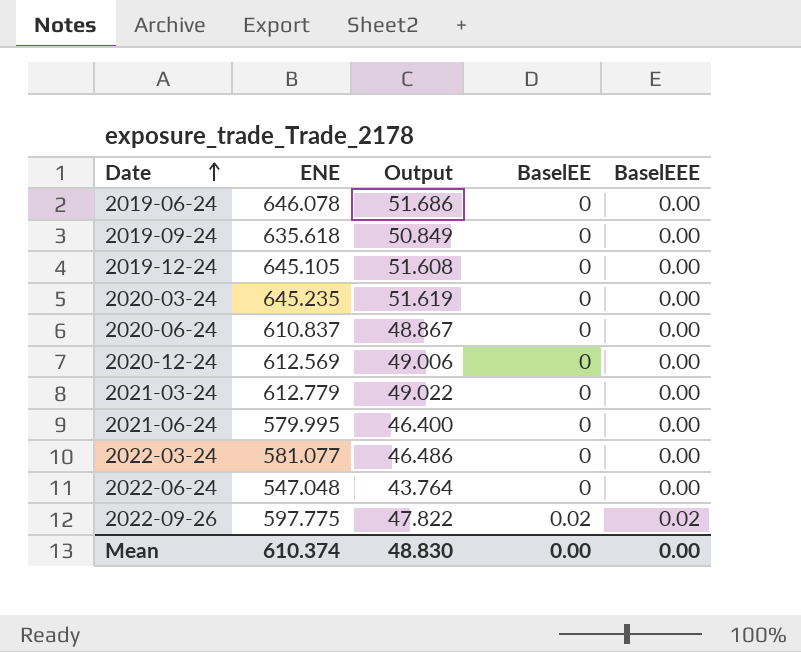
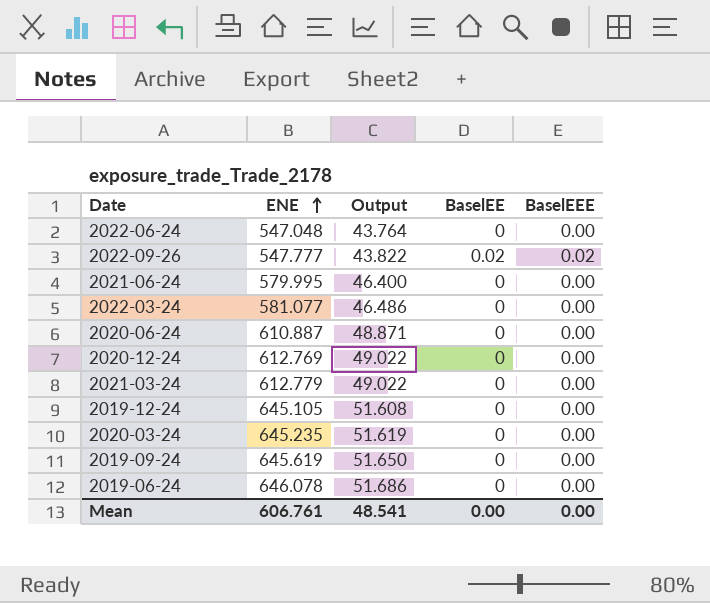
row order: Date ascending -> ENE ascending
2022-09-26 | ENE: 597.775 -> 547.777
2022-09-26 | Output: 47.822 -> 43.822
2020-06-24 | ENE: 610.837 -> 610.887
2020-06-24 | Output: 48.867 -> 48.871
2020-12-24 | ENE: 612.569 -> 612.769
2020-12-24 | Output: 49.006 -> 49.022
2019-09-24 | ENE: 635.618 -> 645.619
2019-09-24 | Output: 50.849 -> 51.650
Mean | ENE: 610.374 -> 606.761
Mean | Output: 48.830 -> 48.541

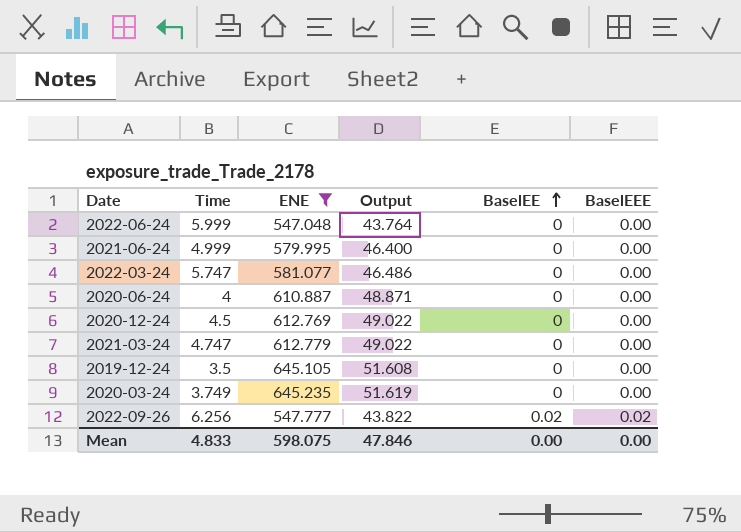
filter: none -> ENE <= 645.235
row order: ENE ascending -> BaselEE ascending
column Time | position: none -> 2
Mean | ENE: 606.761 -> 598.075
Mean | Output: 48.541 -> 47.846

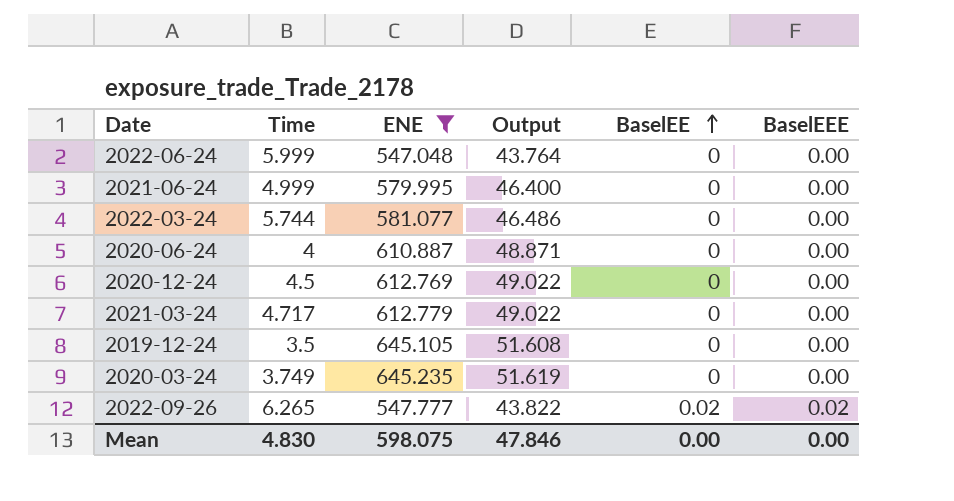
2022-03-24 | Time: 5.747 -> 5.744
2021-03-24 | Time: 4.747 -> 4.717
2022-09-26 | Time: 6.256 -> 6.265
Mean | Time: 4.833 -> 4.830

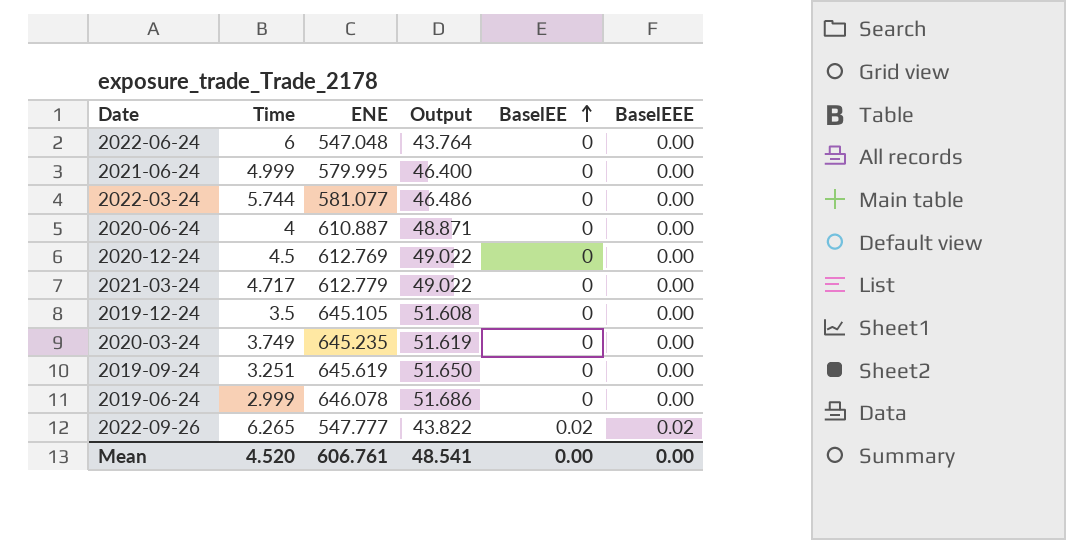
filter: ENE <= 645.235 -> none
2022-06-24 | Time: 5.999 -> 6
Mean | Time: 4.830 -> 4.520
Mean | ENE: 598.075 -> 606.761
Mean | Output: 47.846 -> 48.541

